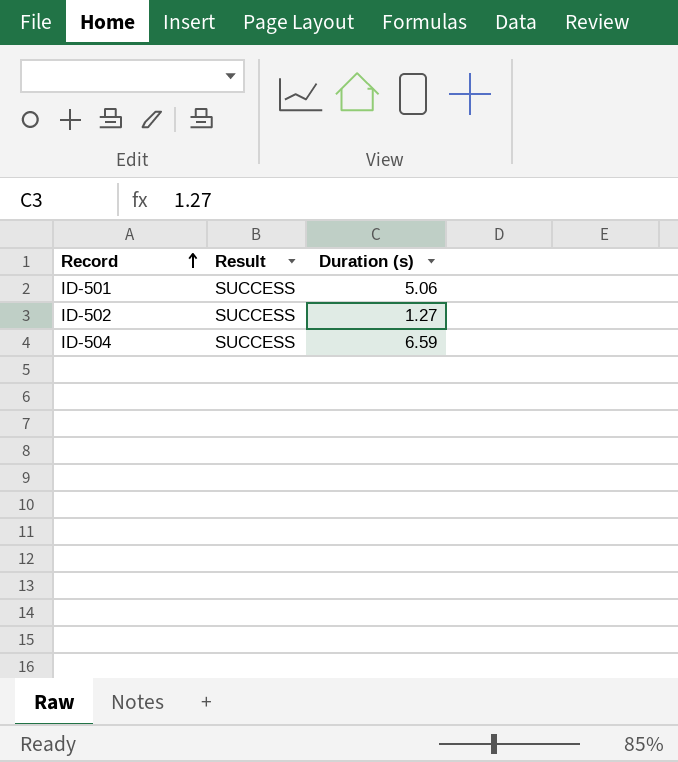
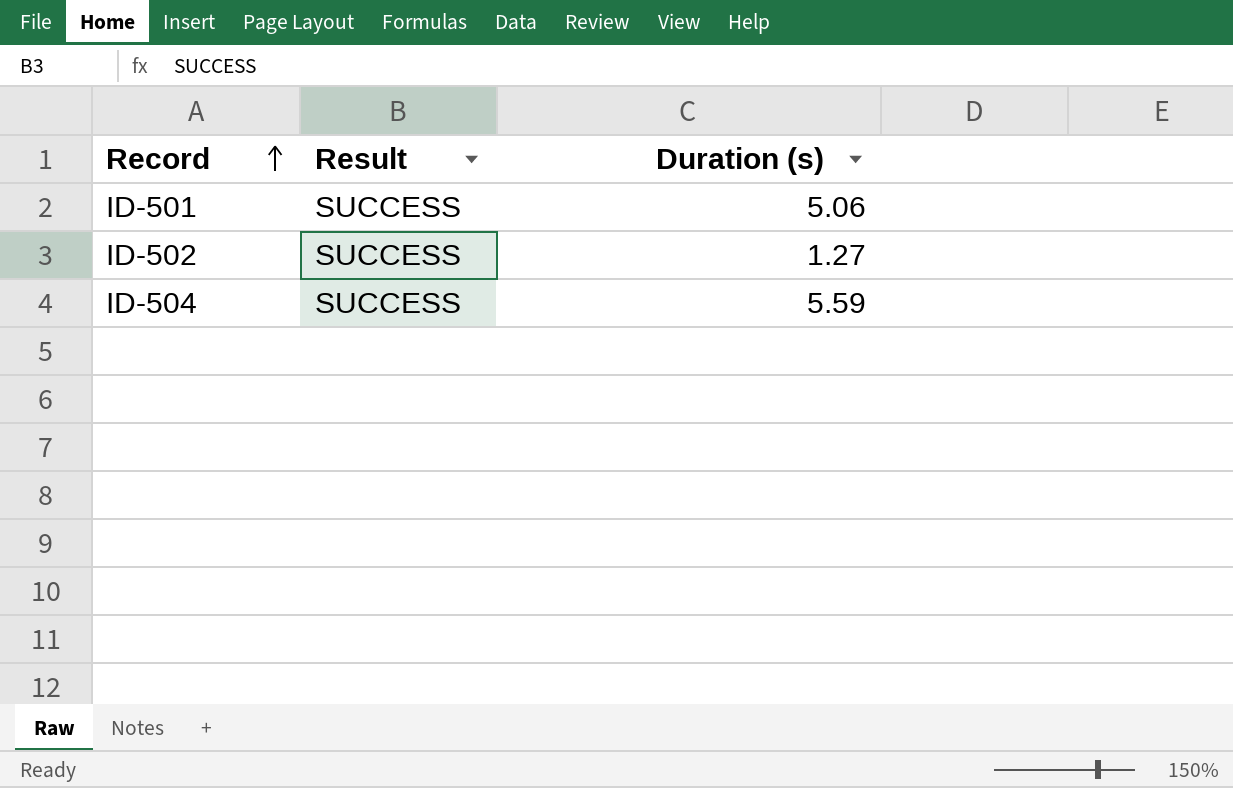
ID-504 | Duration (s): 6.59 -> 5.59

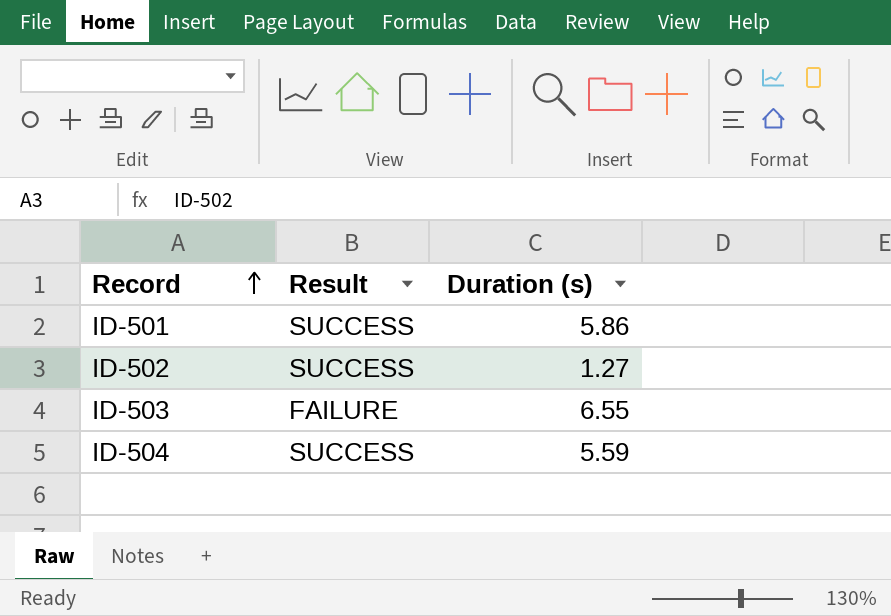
ID-501 | Duration (s): 5.06 -> 5.86
row ID-503: none -> FAILURE | 6.55

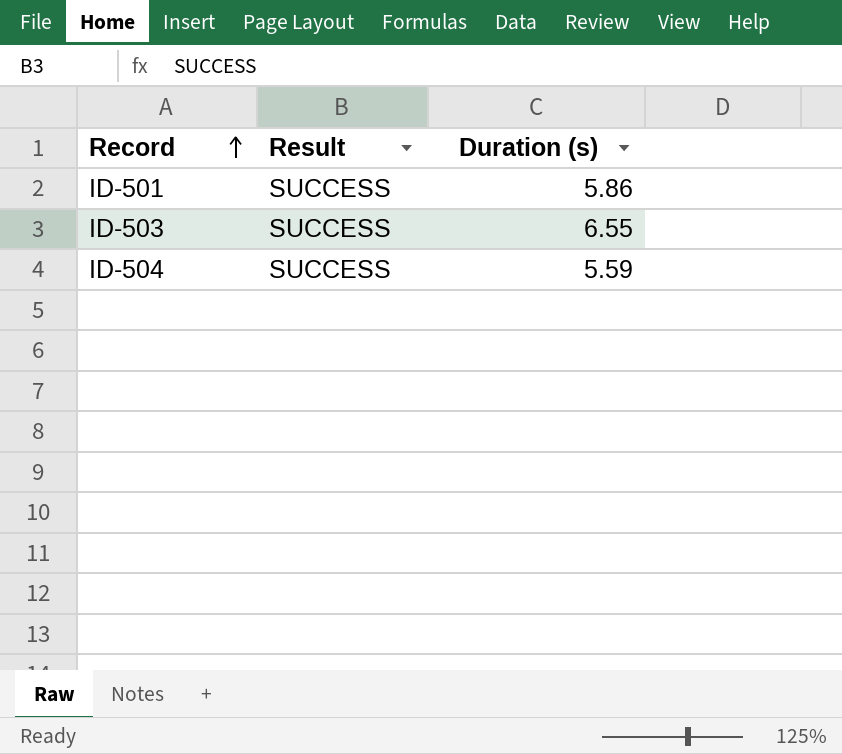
row ID-502: SUCCESS | 1.27 -> none
ID-503 | Result: FAILURE -> SUCCESS

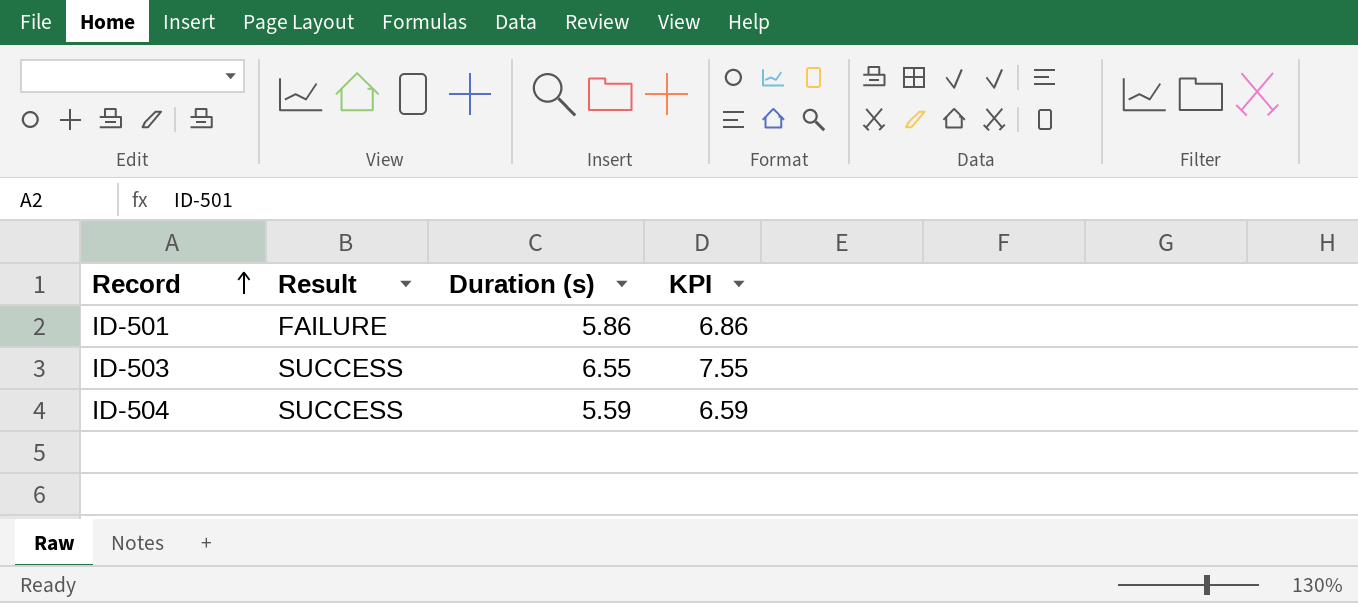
column KPI | formula: none -> [Duration (s)] + 1
ID-501 | Result: SUCCESS -> FAILURE

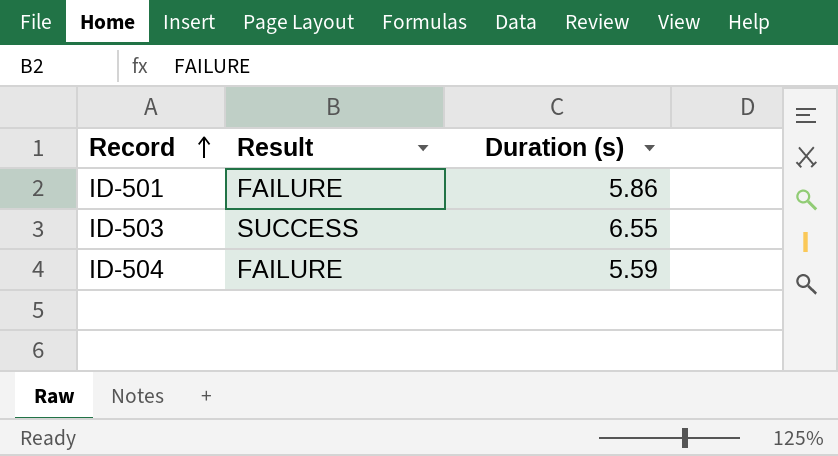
column KPI | formula: [Duration (s)] + 1 -> none
ID-504 | Result: SUCCESS -> FAILURE

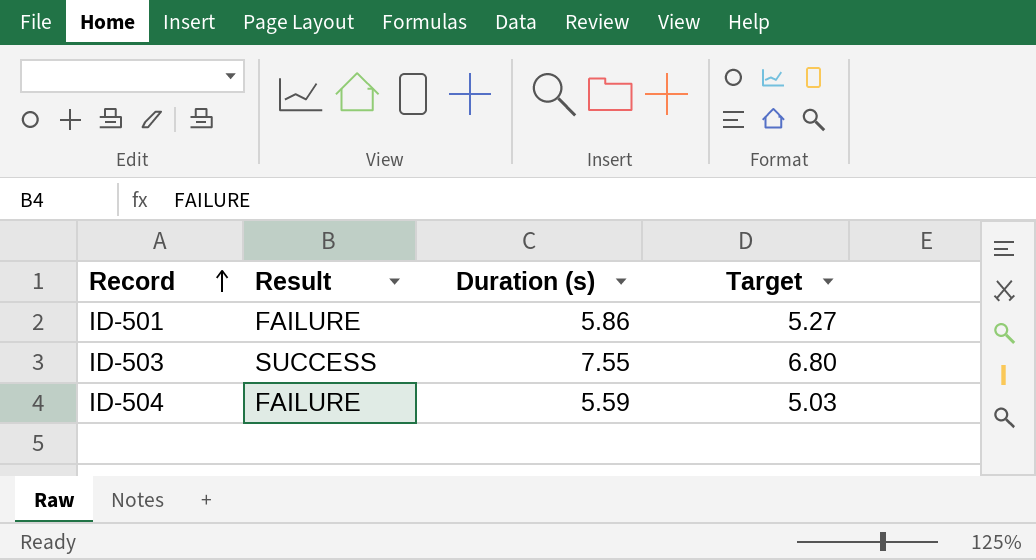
column Target | formula: none -> [Duration (s)] * 0.9
ID-503 | Duration (s): 6.55 -> 7.55

